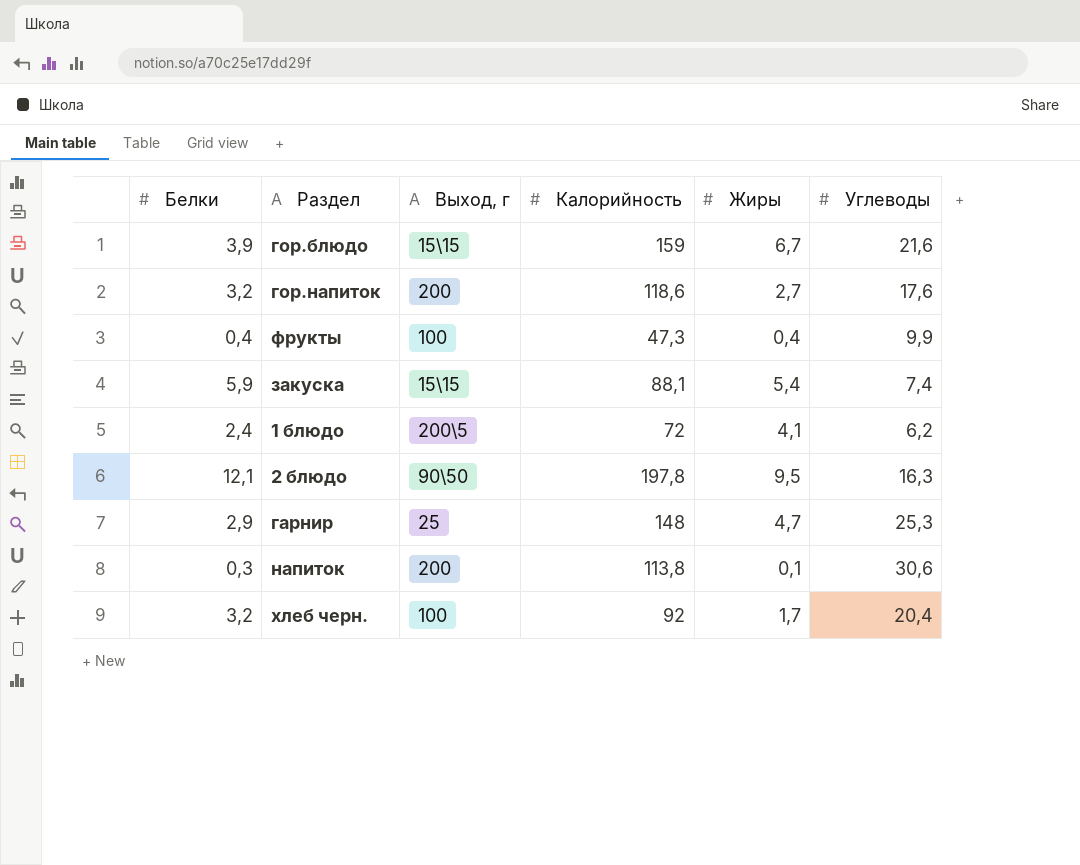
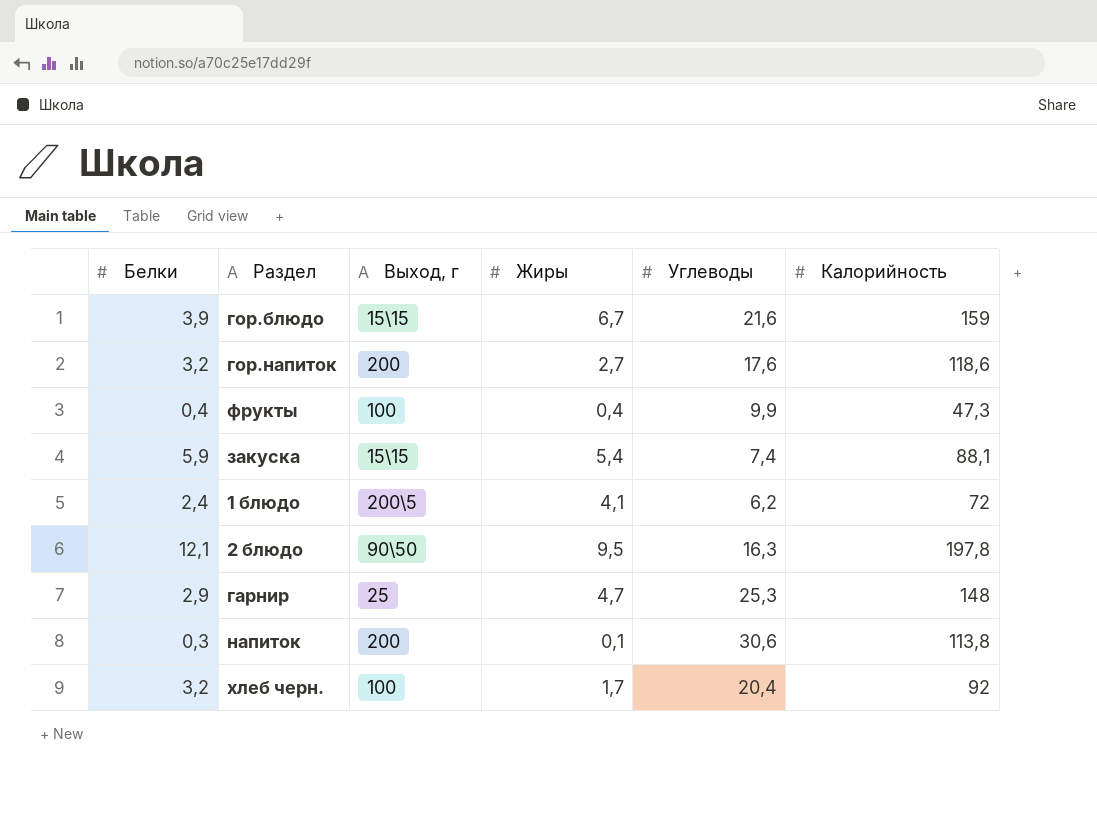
column Калорийность | position: 4 -> 6

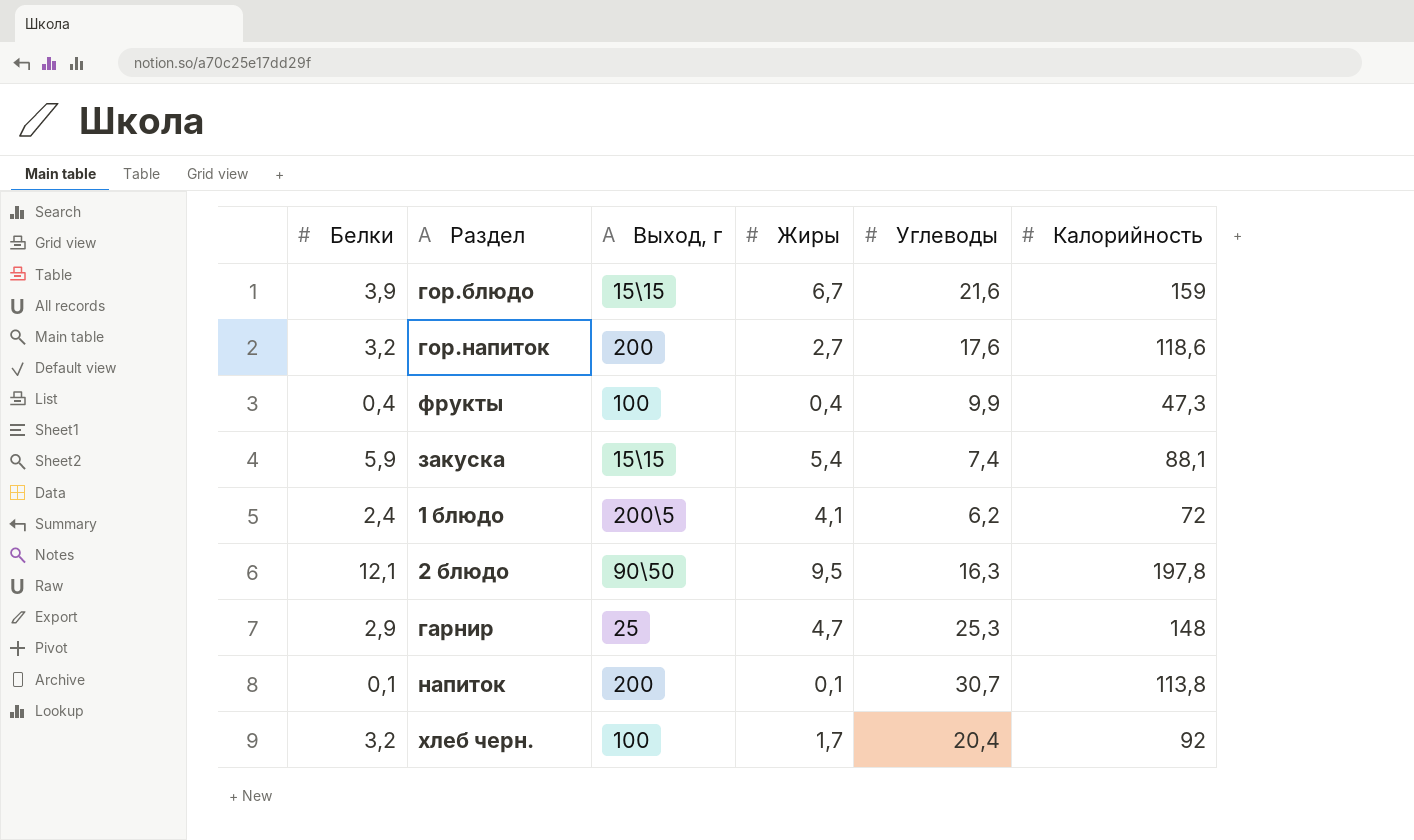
напиток | Белки: 0,3 -> 0,1
напиток | Углеводы: 30,6 -> 30,7

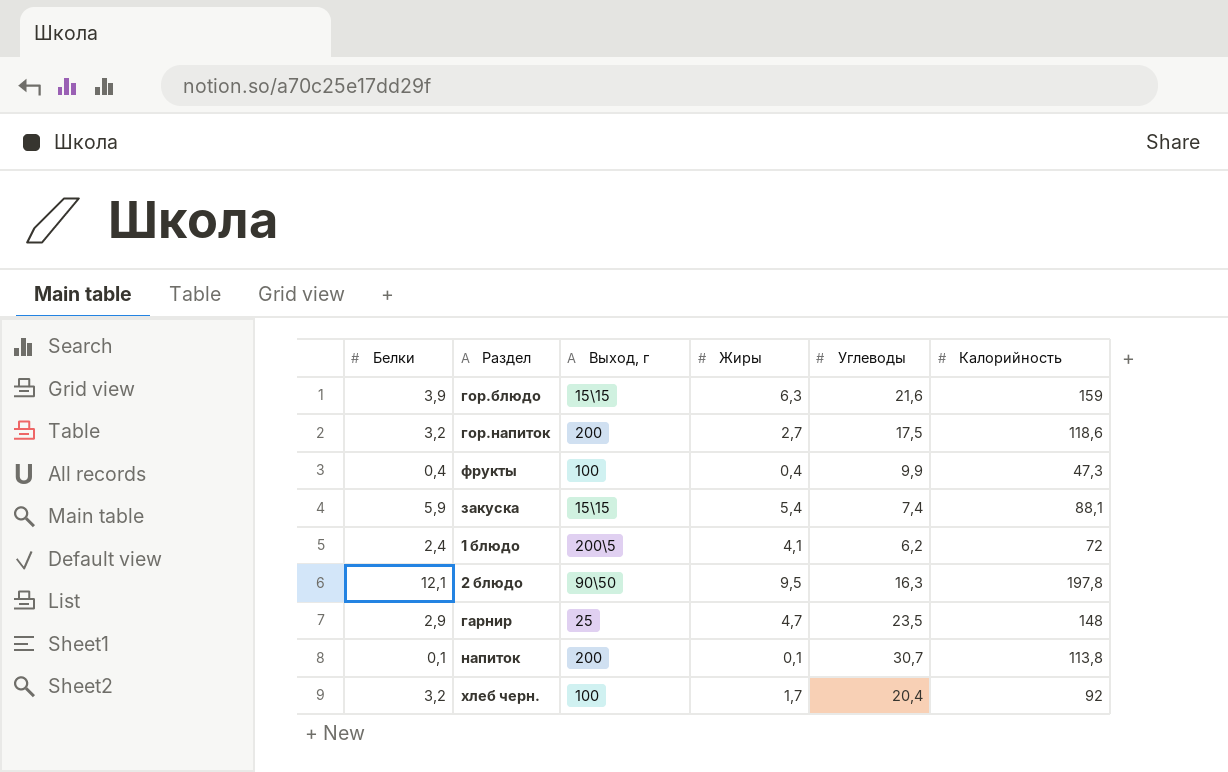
гор.блюдо | Жиры: 6,7 -> 6,3
гор.напиток | Углеводы: 17,6 -> 17,5
гарнир | Углеводы: 25,3 -> 23,5

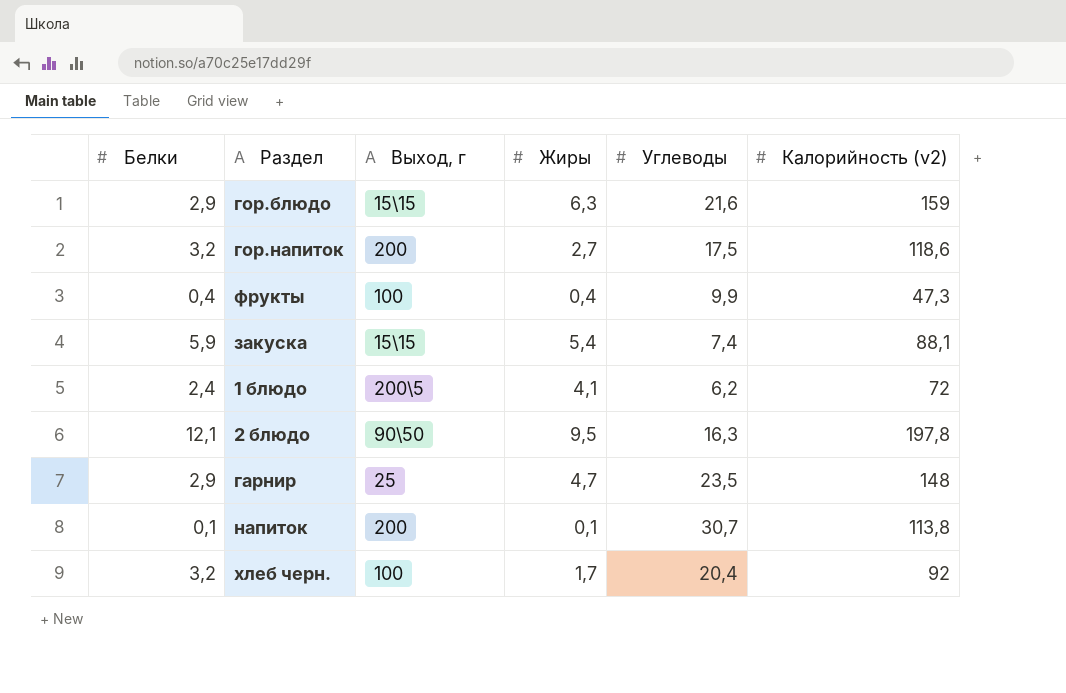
column name: Калорийность -> Калорийность (v2)
гор.блюдо | Белки: 3,9 -> 2,9

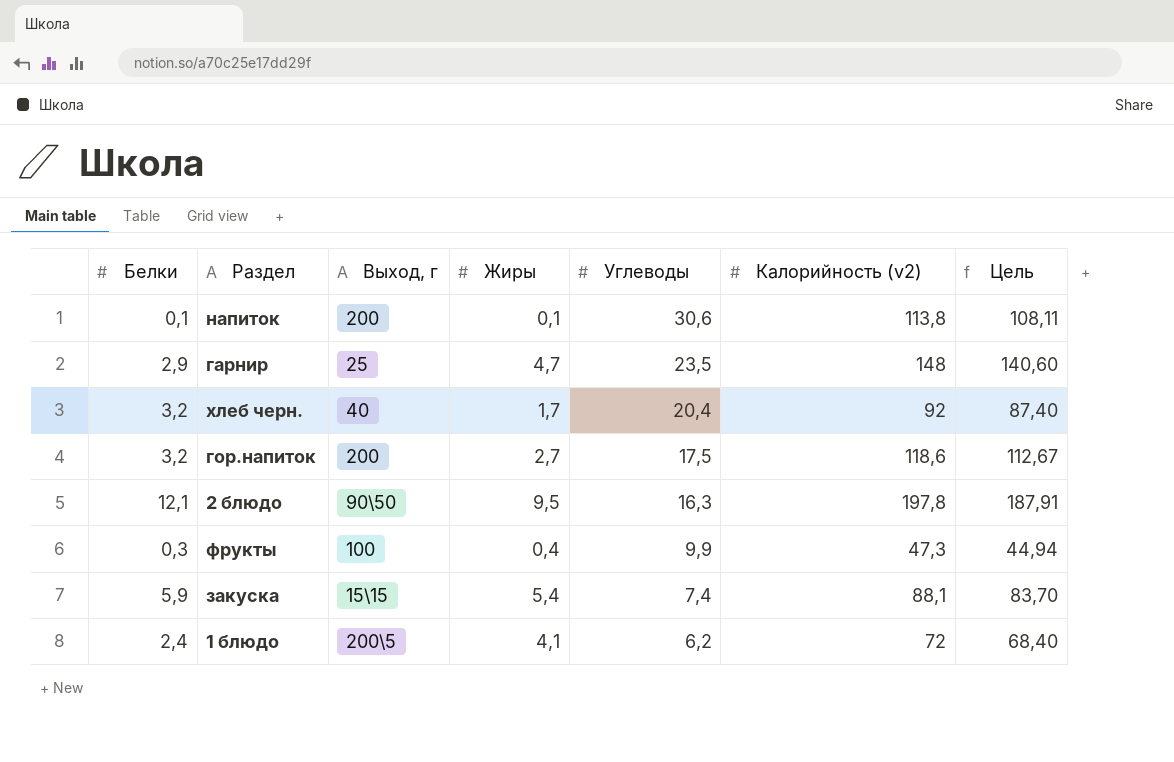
row order: none -> Углеводы descending
column Цель | formula: none -> [Калорийность (v2)] * 0,95
row гор.блюдо: 2,9 | 15\15 | 6,3 | 21,6 | 159 -> none
напиток | Углеводы: 30,7 -> 30,6
хлеб черн. | Выход, г: 100 -> 40
фрукты | Белки: 0,4 -> 0,3

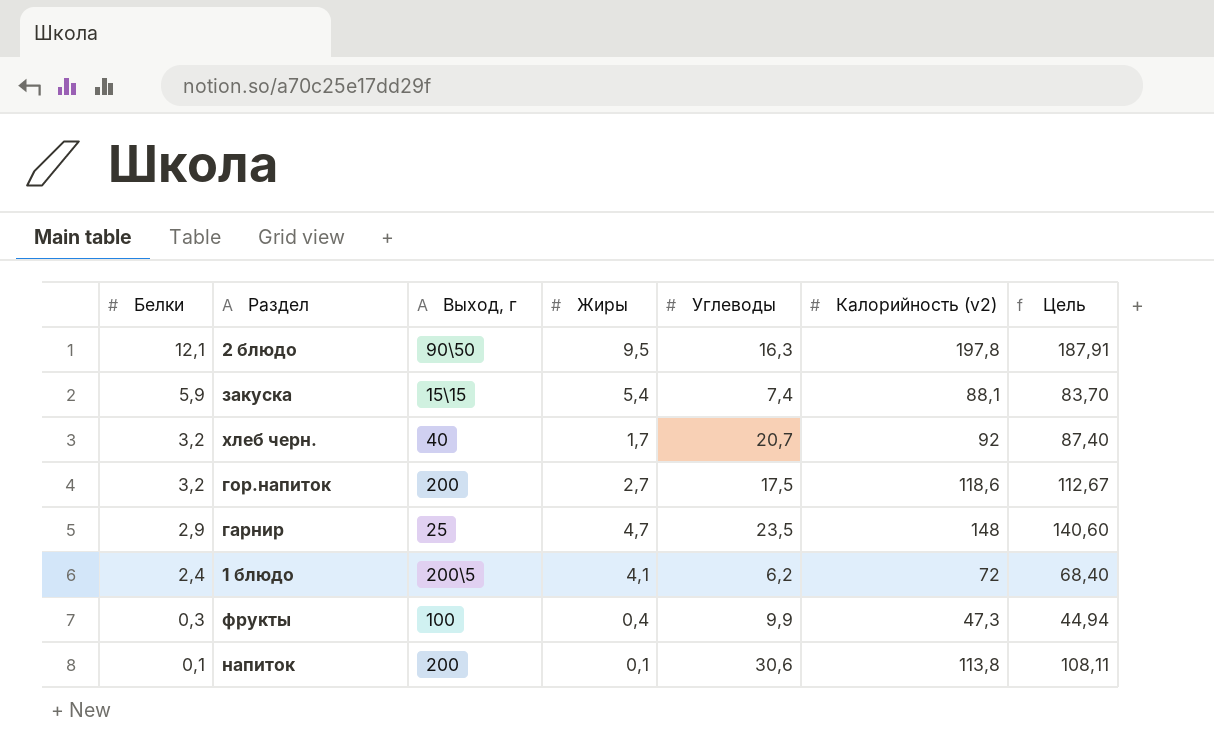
row order: Углеводы descending -> Белки descending
хлеб черн. | Углеводы: 20,4 -> 20,7

